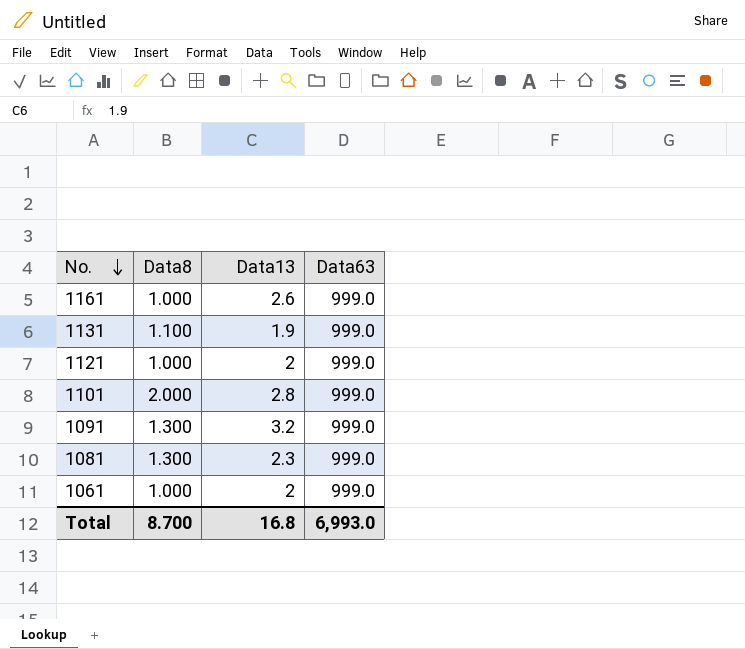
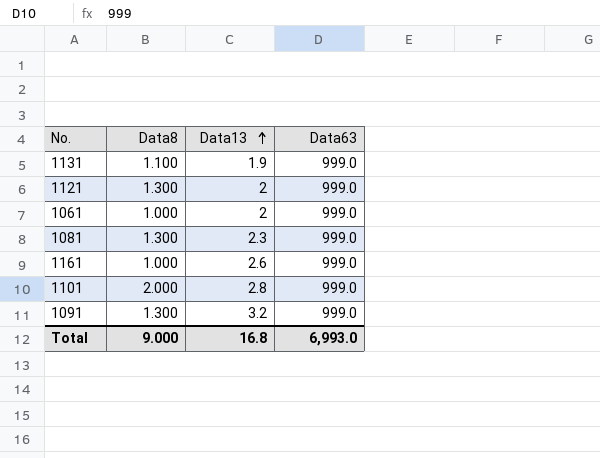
row order: No. descending -> Data13 ascending
1121 | Data8: 1.000 -> 1.300
Total | Data8: 8.700 -> 9.000

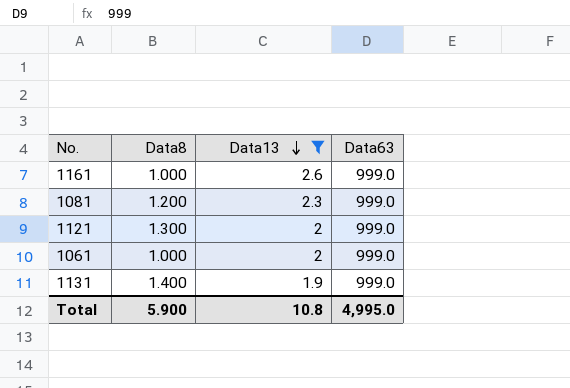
filter: none -> Data13 <= 2.6
row order: Data13 ascending -> Data13 descending
1081 | Data8: 1.300 -> 1.200
1131 | Data8: 1.100 -> 1.400
Total | Data8: 9.000 -> 5.900
Total | Data13: 16.8 -> 10.8
Total | Data63: 6,993.0 -> 4,995.0

